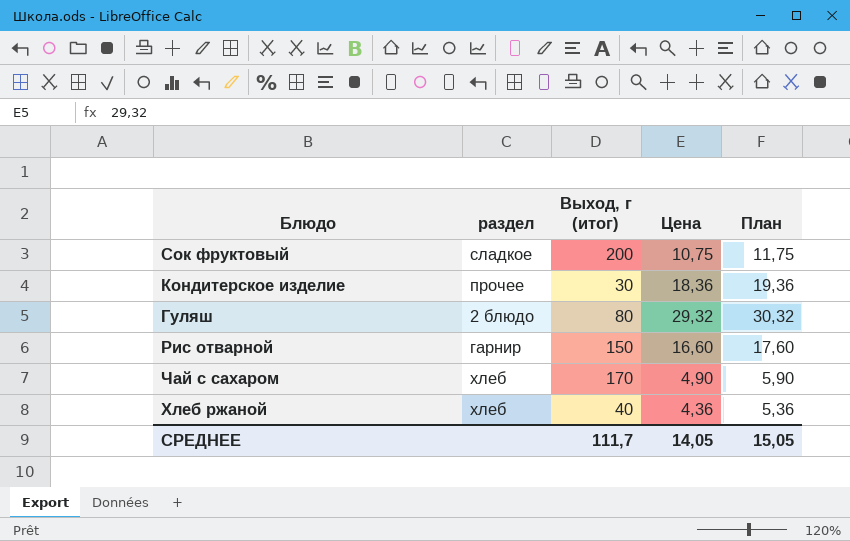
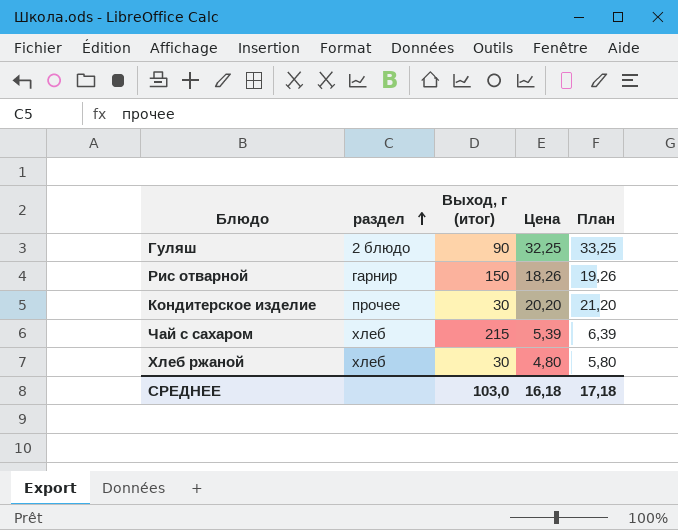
row order: none -> раздел ascending
row Сок фруктовый: сладкое | 200 | 10,75 | 11,75 -> none
Гуляш | Выход, г (итог): 80 -> 90
Гуляш | Цена: 29,32 -> 32,25
Гуляш | План: 30,32 -> 33,25
Рис отварной | Цена: 16,60 -> 18,26
Рис отварной | План: 17,60 -> 19,26
Кондитерское изделие | Цена: 18,36 -> 20,20
Кондитерское изделие | План: 19,36 -> 21,20
Чай с сахаром | Выход, г (итог): 170 -> 215
Чай с сахаром | Цена: 4,90 -> 5,39
Чай с сахаром | План: 5,90 -> 6,39
Хлеб ржаной | Выход, г (итог): 40 -> 30
Хлеб ржаной | Цена: 4,36 -> 4,80
Хлеб ржаной | План: 5,36 -> 5,80
СРЕДНЕЕ | Выход, г (итог): 111,7 -> 103,0
СРЕДНЕЕ | Цена: 14,05 -> 16,18
СРЕДНЕЕ | План: 15,05 -> 17,18

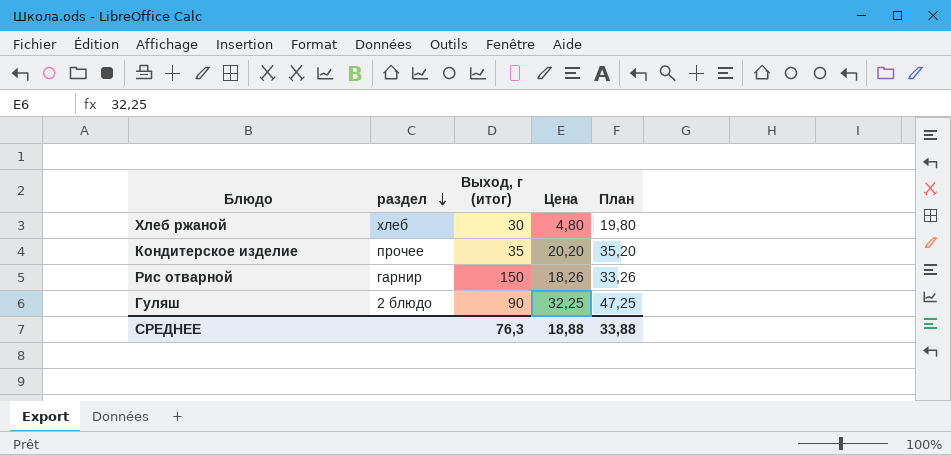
row order: раздел ascending -> раздел descending
column План | formula: [Цена] + 1 -> [Цена] + 15
row Чай с сахаром: хлеб | 215 | 5,39 | 6,39 -> none
Кондитерское изделие | Выход, г (итог): 30 -> 35
СРЕДНЕЕ | Выход, г (итог): 103,0 -> 76,3
СРЕДНЕЕ | Цена: 16,18 -> 18,88
СРЕДНЕЕ | План: 17,18 -> 33,88

